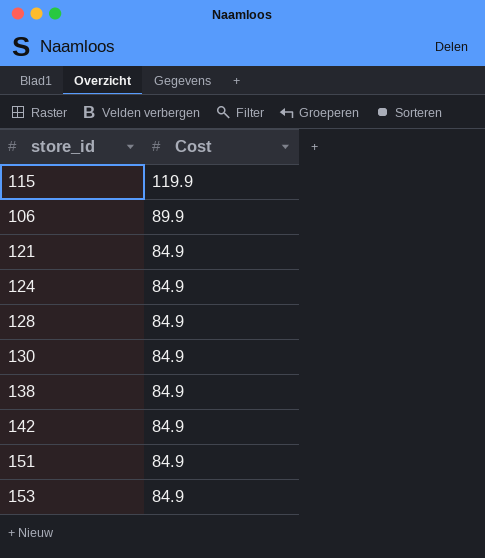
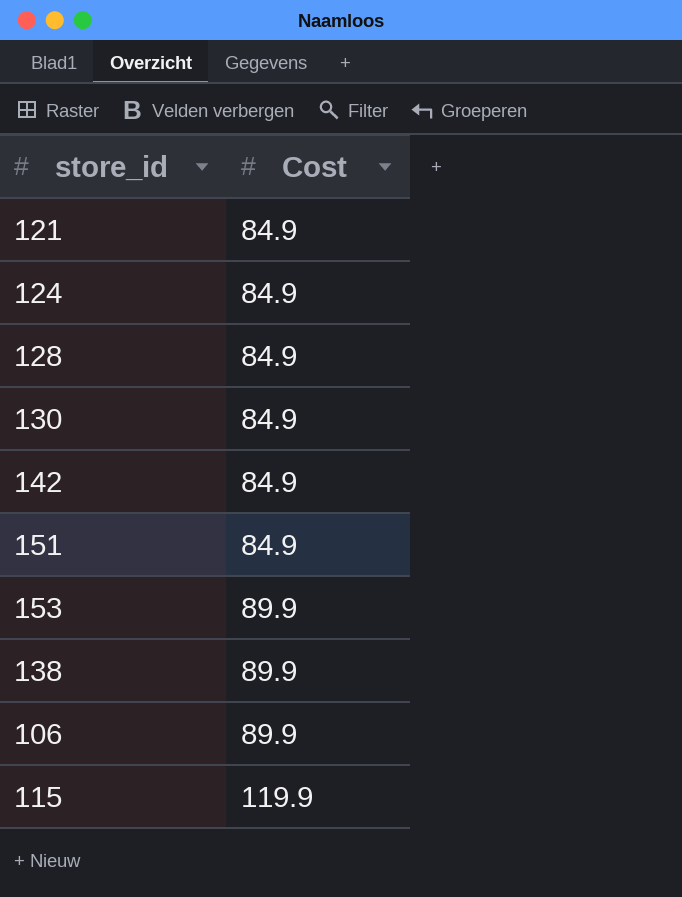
row order: Cost descending -> Cost ascending
153 | Cost: 84.9 -> 89.9
138 | Cost: 84.9 -> 89.9

